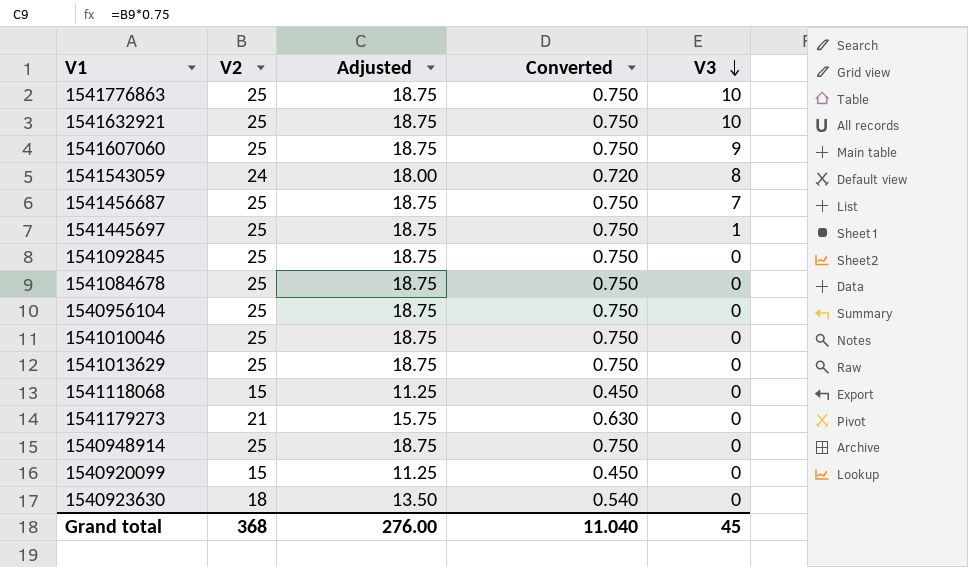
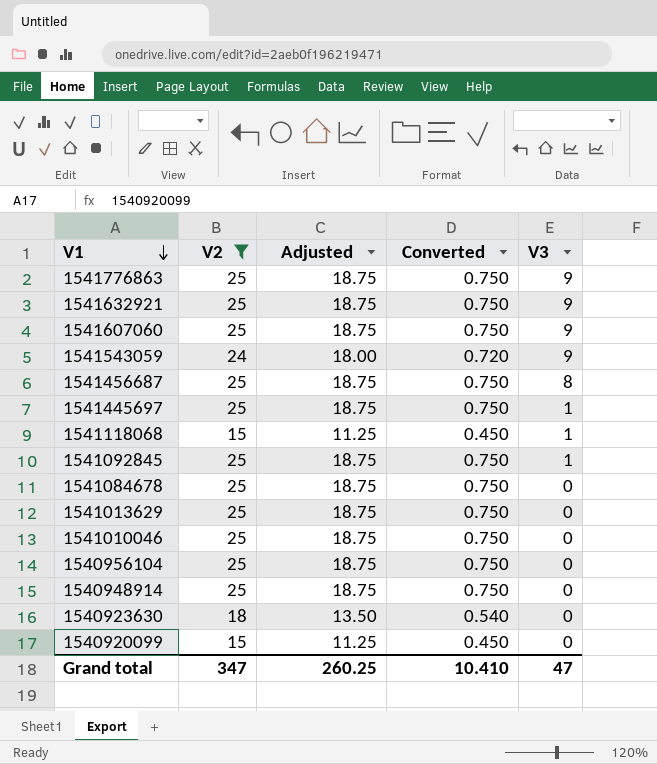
filter: none -> V2 != 21
row order: V3 descending -> V1 descending
1541776863 | V3: 10 -> 9
1541632921 | V3: 10 -> 9
1541543059 | V3: 8 -> 9
1541456687 | V3: 7 -> 8
1541118068 | V3: 0 -> 1
1541092845 | V3: 0 -> 1
Grand total | V2: 368 -> 347
Grand total | Adjusted: 276.00 -> 260.25
Grand total | Converted: 11.040 -> 10.410
Grand total | V3: 45 -> 47

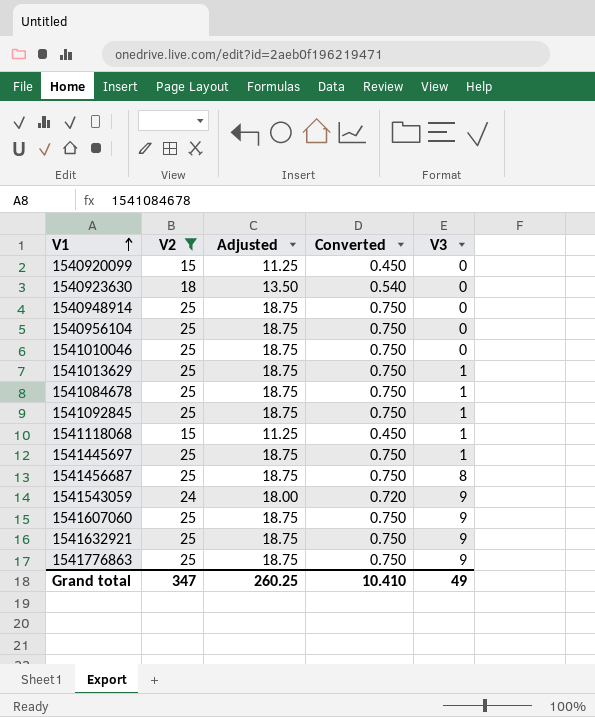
row order: V1 descending -> V1 ascending
1541013629 | V3: 0 -> 1
1541084678 | V3: 0 -> 1
Grand total | V3: 47 -> 49

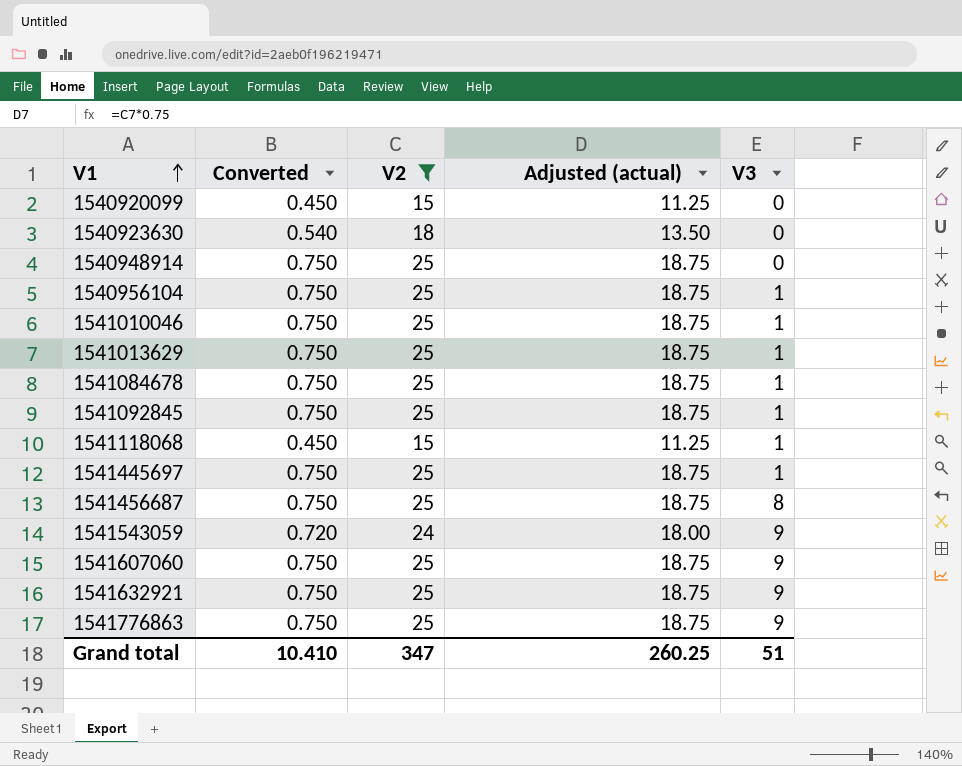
column Converted | position: 4 -> 2
column name: Adjusted -> Adjusted (actual)
1540956104 | V3: 0 -> 1
1541010046 | V3: 0 -> 1
Grand total | V3: 49 -> 51

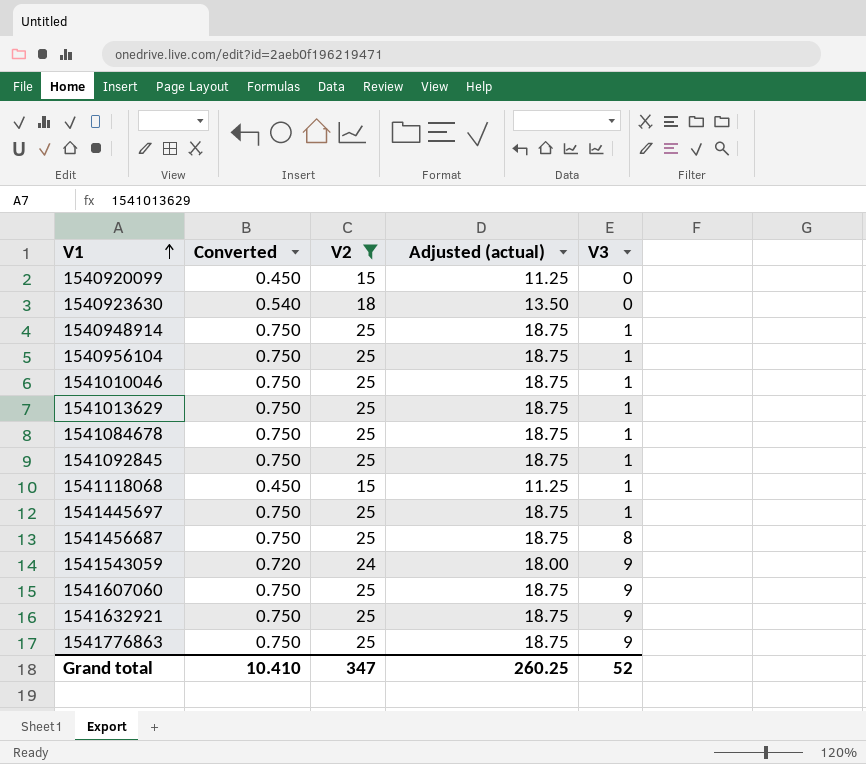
1540948914 | V3: 0 -> 1
Grand total | V3: 51 -> 52

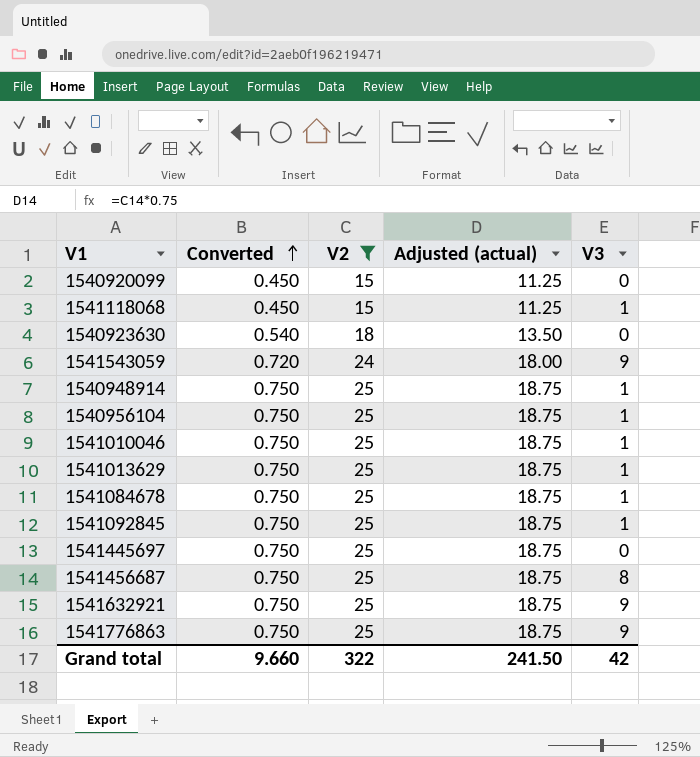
row order: V1 ascending -> Converted ascending
row 1541607060: 0.750 | 25 | 18.75 | 9 -> none
1541445697 | V3: 1 -> 0
Grand total | Converted: 10.410 -> 9.660
Grand total | V2: 347 -> 322
Grand total | Adjusted (actual): 260.25 -> 241.50
Grand total | V3: 52 -> 42

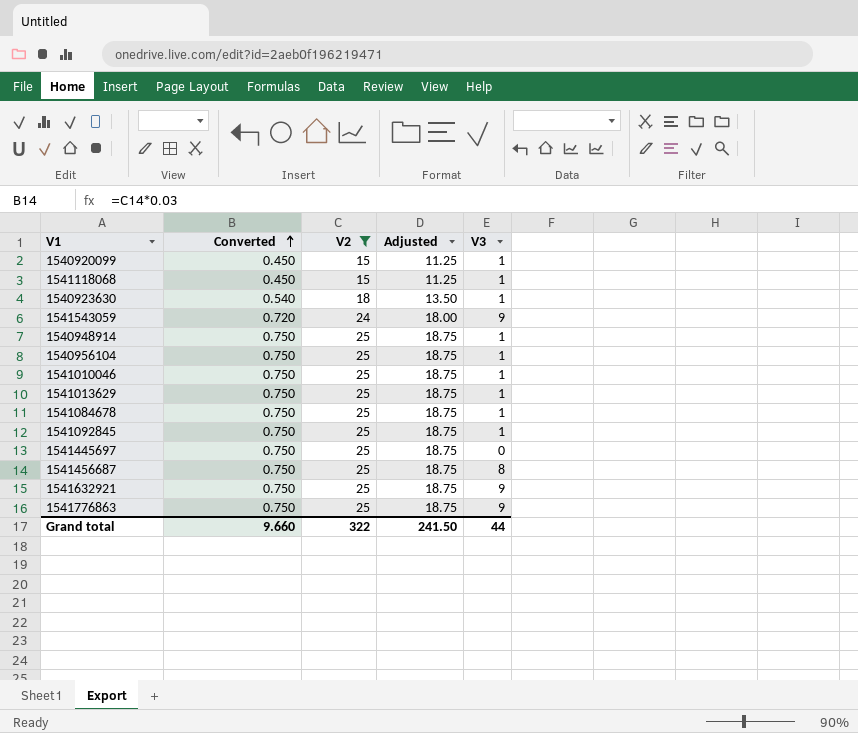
column name: Adjusted (actual) -> Adjusted
1540920099 | V3: 0 -> 1
1540923630 | V3: 0 -> 1
Grand total | V3: 42 -> 44

